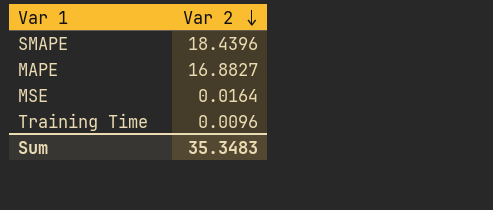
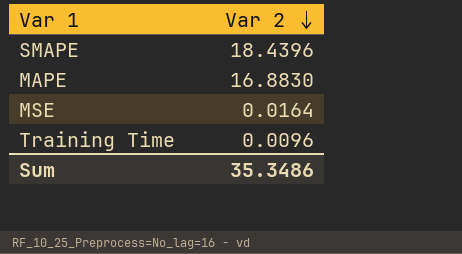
MAPE | Var 2: 16.8827 -> 16.8830
Sum | Var 2: 35.3483 -> 35.3486

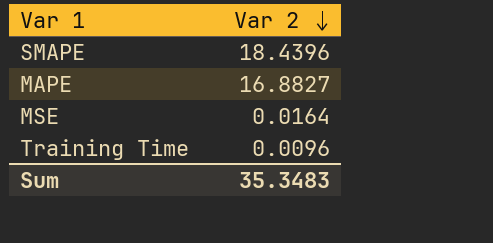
MAPE | Var 2: 16.8830 -> 16.8827
Sum | Var 2: 35.3486 -> 35.3483

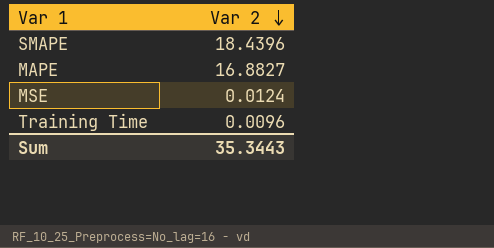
MSE | Var 2: 0.0164 -> 0.0124
Sum | Var 2: 35.3483 -> 35.3443

